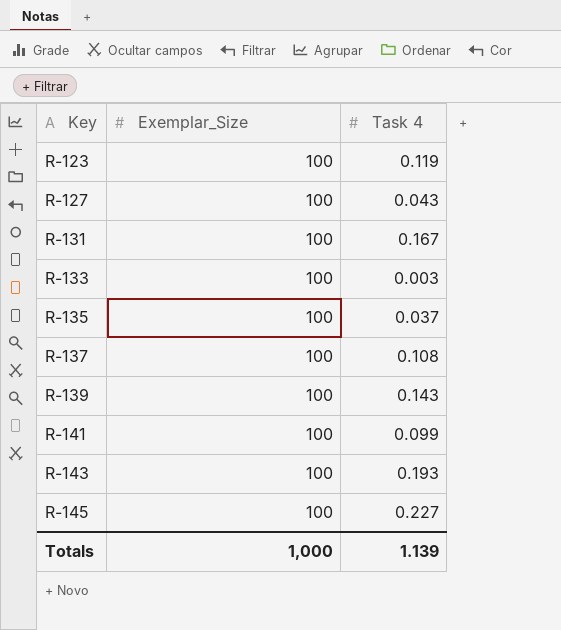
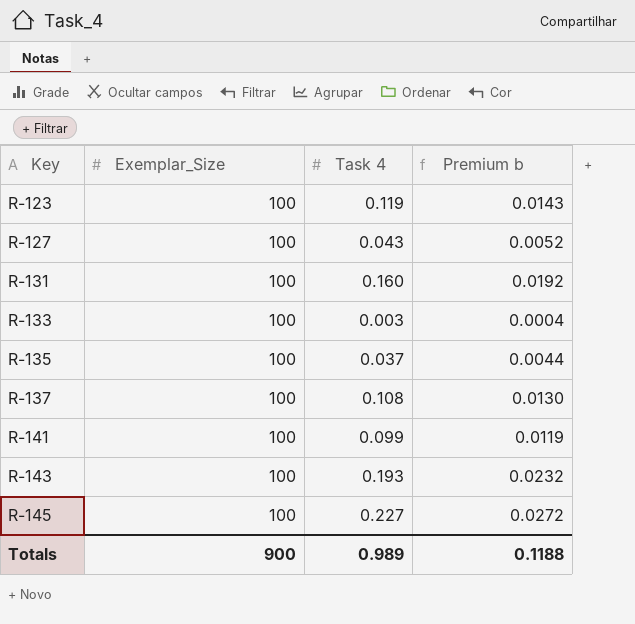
column Premium b | formula: none -> [Task 4] * 0.12
row R-139: 100 | 0.143 -> none
R-131 | Task 4: 0.167 -> 0.160
Totals | Exemplar_Size: 1,000 -> 900
Totals | Task 4: 1.139 -> 0.989

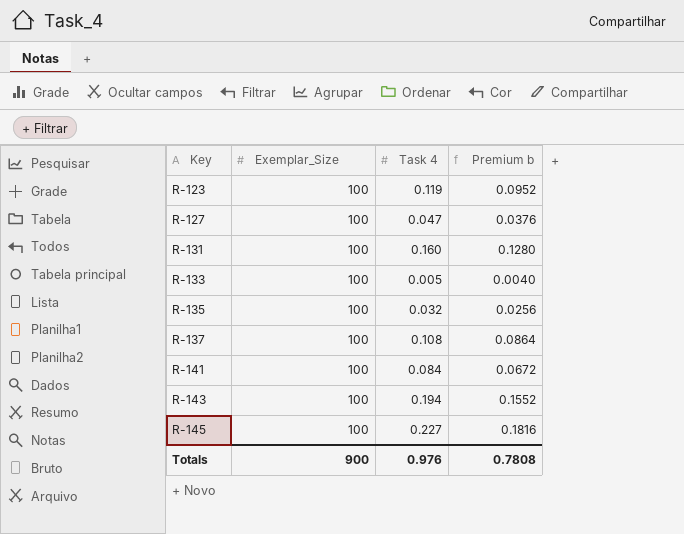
column Premium b | formula: [Task 4] * 0.12 -> [Task 4] * 0.8
R-127 | Task 4: 0.043 -> 0.047
R-133 | Task 4: 0.003 -> 0.005
R-135 | Task 4: 0.037 -> 0.032
R-141 | Task 4: 0.099 -> 0.084
R-143 | Task 4: 0.193 -> 0.194
Totals | Task 4: 0.989 -> 0.976
Totals | Premium b: 0.1188 -> 0.7808

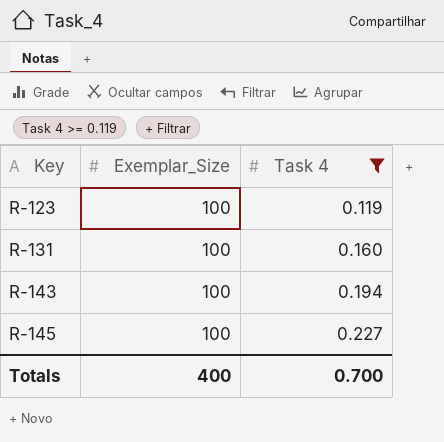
filter: none -> Task 4 >= 0.119
column Premium b | formula: [Task 4] * 0.8 -> none
Totals | Exemplar_Size: 900 -> 400
Totals | Task 4: 0.976 -> 0.700

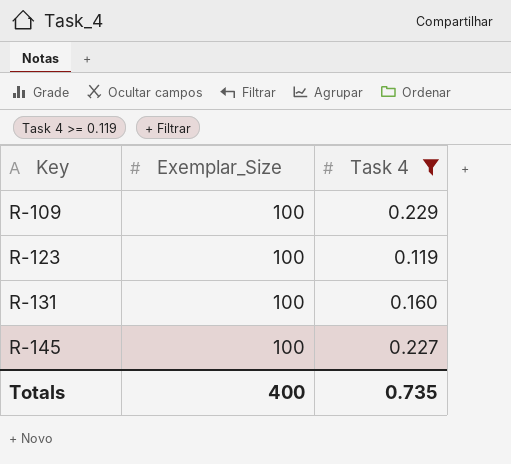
row R-143: 100 | 0.194 -> none
row R-109: none -> 100 | 0.229
Totals | Task 4: 0.700 -> 0.735

